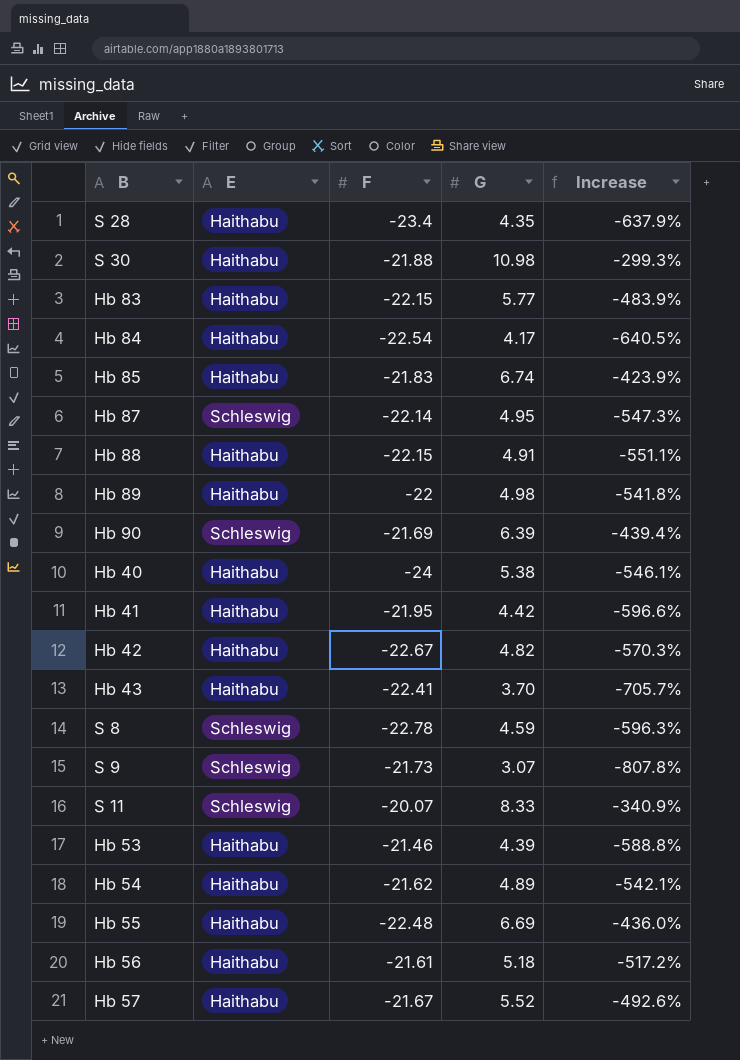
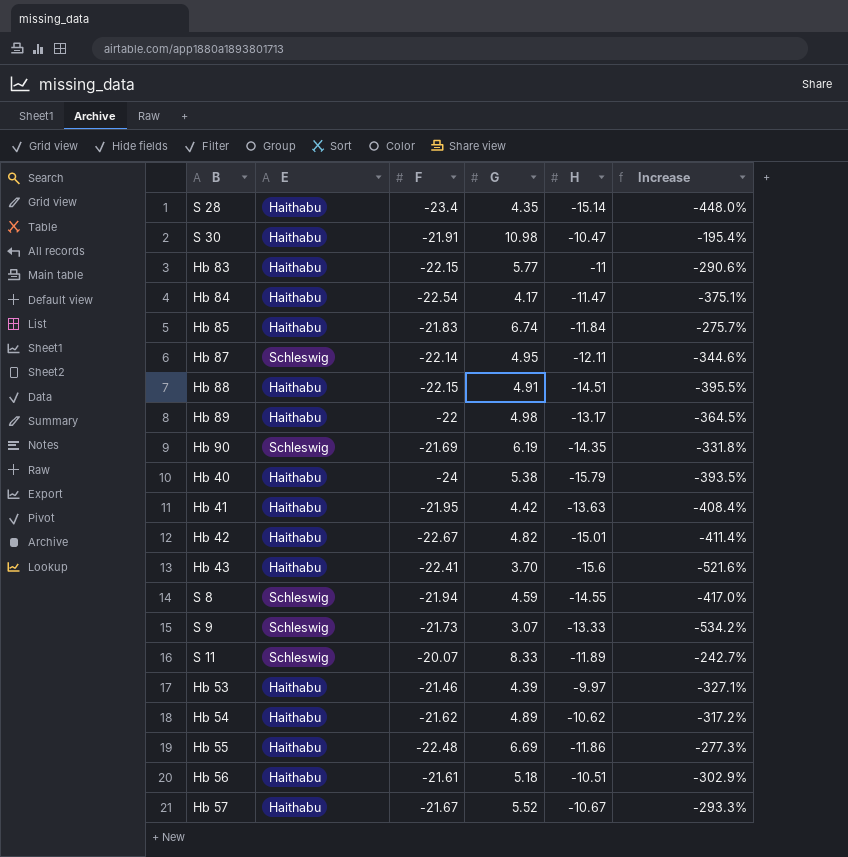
column H | position: none -> 5
column Increase | formula: ([F] - [G]) / [G] -> ([H] - [G]) / [G]
S 30 | F: -21.88 -> -21.91
Hb 90 | G: 6.39 -> 6.19
S 8 | F: -22.78 -> -21.94

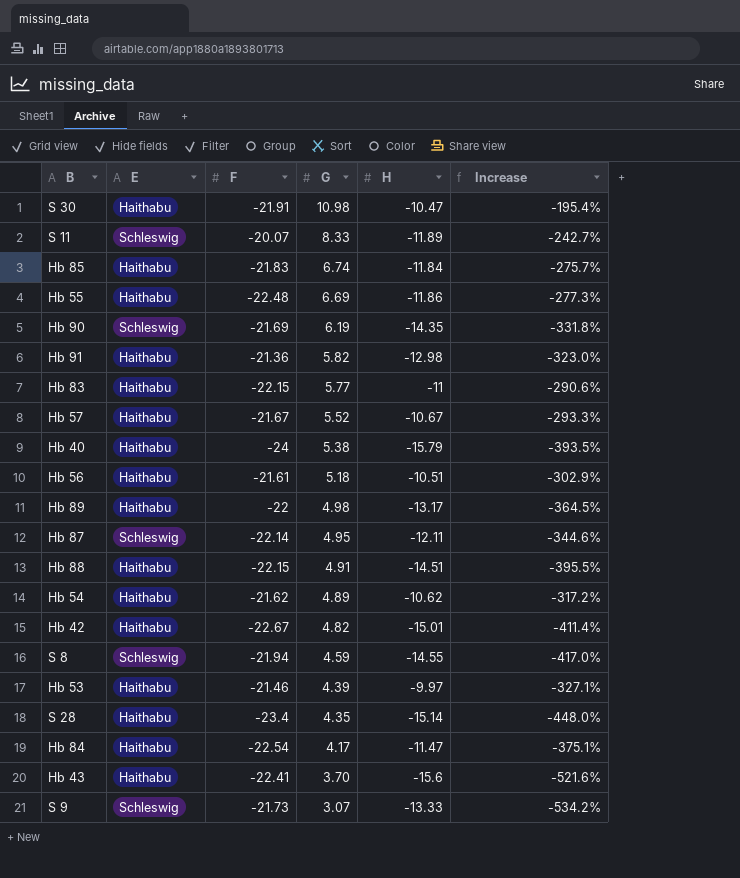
row order: none -> G descending
row Hb 41: Haithabu | -21.95 | 4.42 | -13.63 | -408.4% -> none
row Hb 91: none -> Haithabu | -21.36 | 5.82 | -12.98 | -323.0%

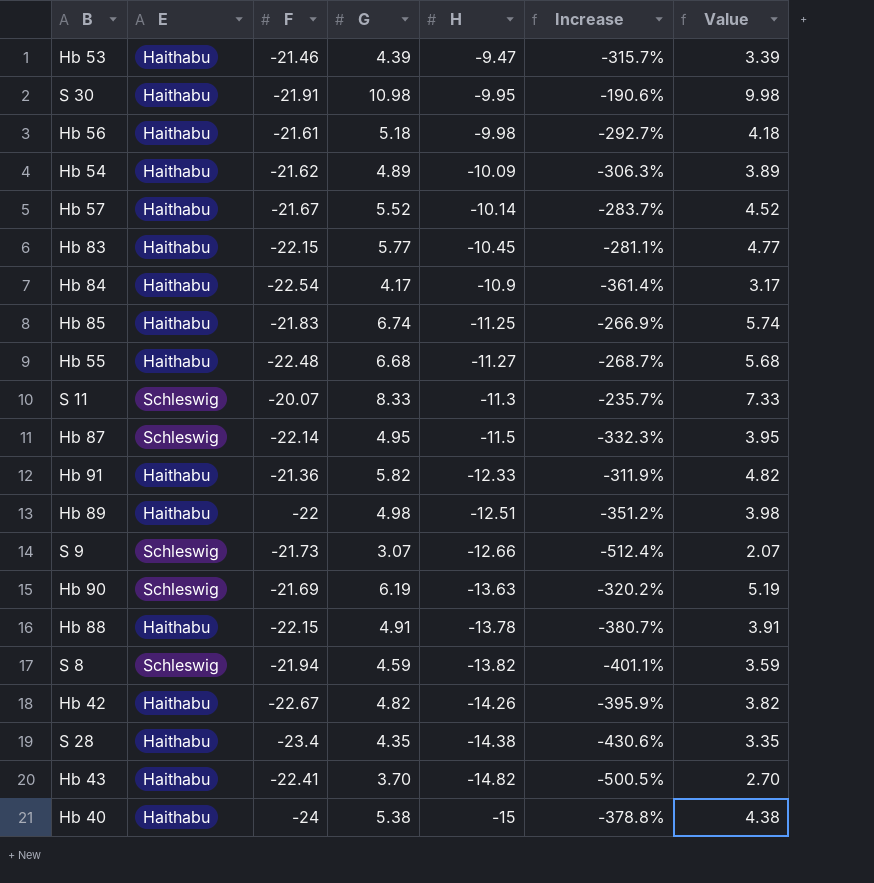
row order: G descending -> H descending
column Value | formula: none -> [G] - 1
Hb 53 | H: -9.97 -> -9.47
Hb 53 | Increase: -327.1% -> -315.7%
S 30 | H: -10.47 -> -9.95
S 30 | Increase: -195.4% -> -190.6%
Hb 56 | H: -10.51 -> -9.98
Hb 56 | Increase: -302.9% -> -292.7%
Hb 54 | H: -10.62 -> -10.09
Hb 54 | Increase: -317.2% -> -306.3%
Hb 57 | H: -10.67 -> -10.14
Hb 57 | Increase: -293.3% -> -283.7%
Hb 83 | H: -11 -> -10.45
Hb 83 | Increase: -290.6% -> -281.1%
Hb 84 | H: -11.47 -> -10.9
Hb 84 | Increase: -375.1% -> -361.4%
Hb 85 | H: -11.84 -> -11.25
Hb 85 | Increase: -275.7% -> -266.9%
Hb 55 | G: 6.69 -> 6.68
Hb 55 | H: -11.86 -> -11.27
Hb 55 | Increase: -277.3% -> -268.7%
S 11 | H: -11.89 -> -11.3
S 11 | Increase: -242.7% -> -235.7%
Hb 87 | H: -12.11 -> -11.5
Hb 87 | Increase: -344.6% -> -332.3%
Hb 91 | H: -12.98 -> -12.33
Hb 91 | Increase: -323.0% -> -311.9%
Hb 89 | H: -13.17 -> -12.51
Hb 89 | Increase: -364.5% -> -351.2%
S 9 | H: -13.33 -> -12.66
S 9 | Increase: -534.2% -> -512.4%
Hb 90 | H: -14.35 -> -13.63
Hb 90 | Increase: -331.8% -> -320.2%
Hb 88 | H: -14.51 -> -13.78
Hb 88 | Increase: -395.5% -> -380.7%
S 8 | H: -14.55 -> -13.82
S 8 | Increase: -417.0% -> -401.1%
Hb 42 | H: -15.01 -> -14.26
Hb 42 | Increase: -411.4% -> -395.9%
S 28 | H: -15.14 -> -14.38
S 28 | Increase: -448.0% -> -430.6%
Hb 43 | H: -15.6 -> -14.82
Hb 43 | Increase: -521.6% -> -500.5%
Hb 40 | H: -15.79 -> -15
Hb 40 | Increase: -393.5% -> -378.8%

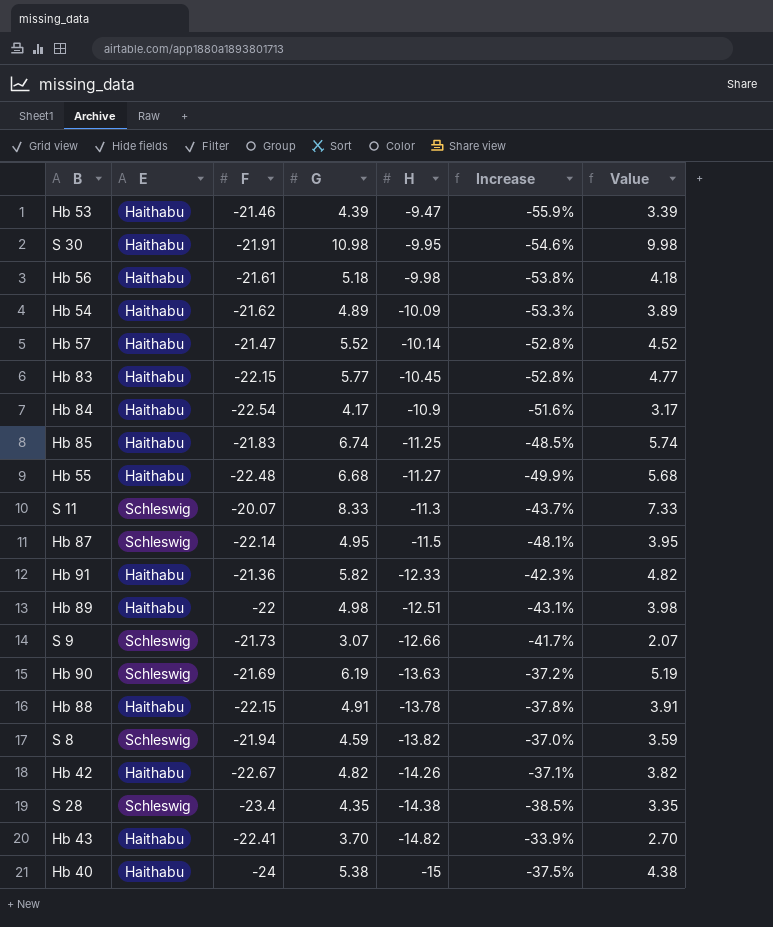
column Increase | formula: ([H] - [G]) / [G] -> ([H] - [F]) / [F]
Hb 57 | F: -21.67 -> -21.47
S 28 | E: Haithabu -> Schleswig

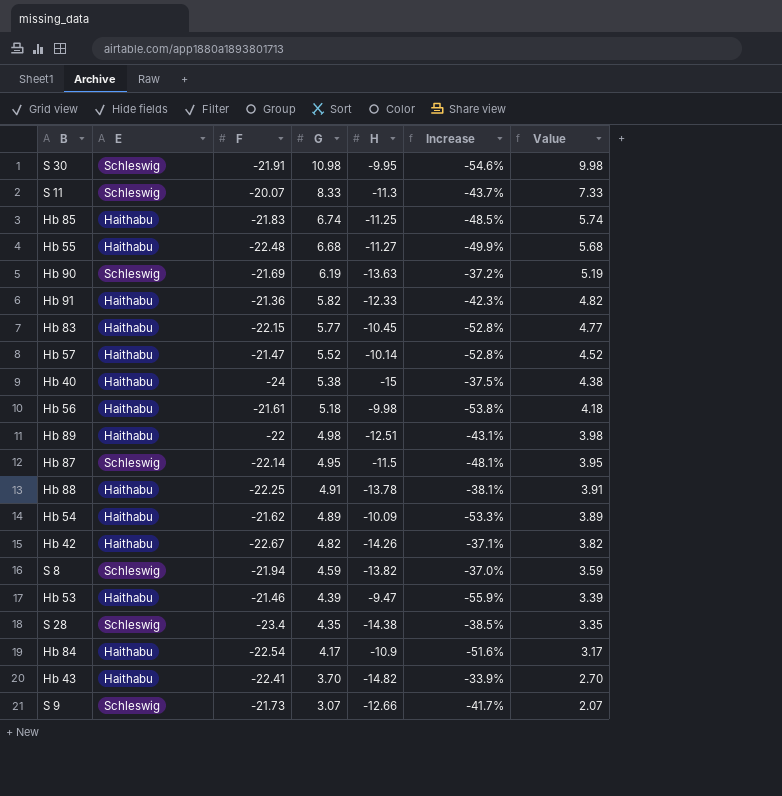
row order: H descending -> G descending
S 30 | E: Haithabu -> Schleswig
Hb 88 | F: -22.15 -> -22.25
Hb 88 | Increase: -37.8% -> -38.1%

